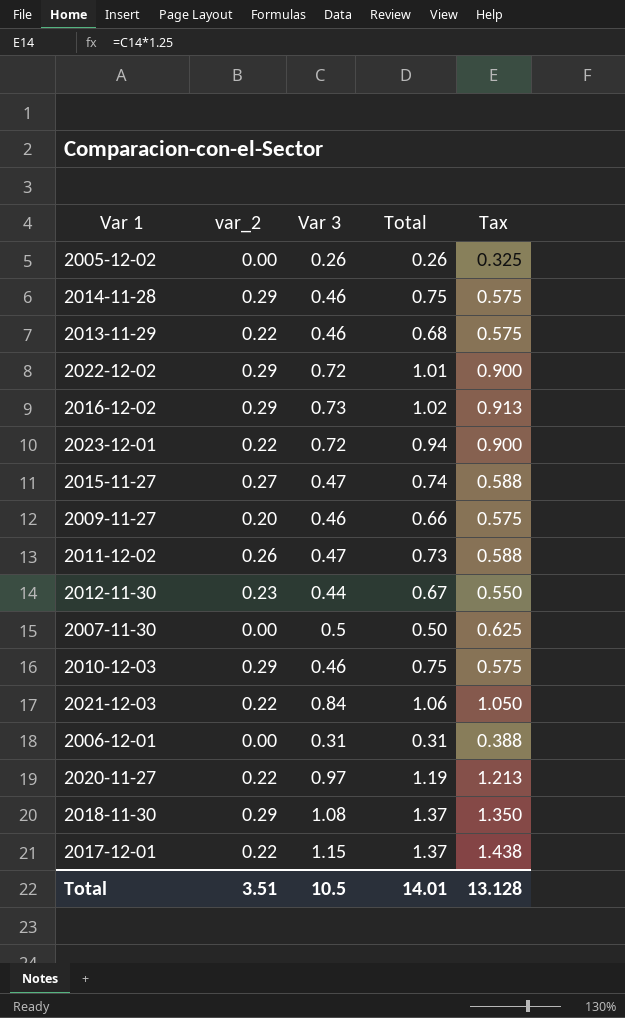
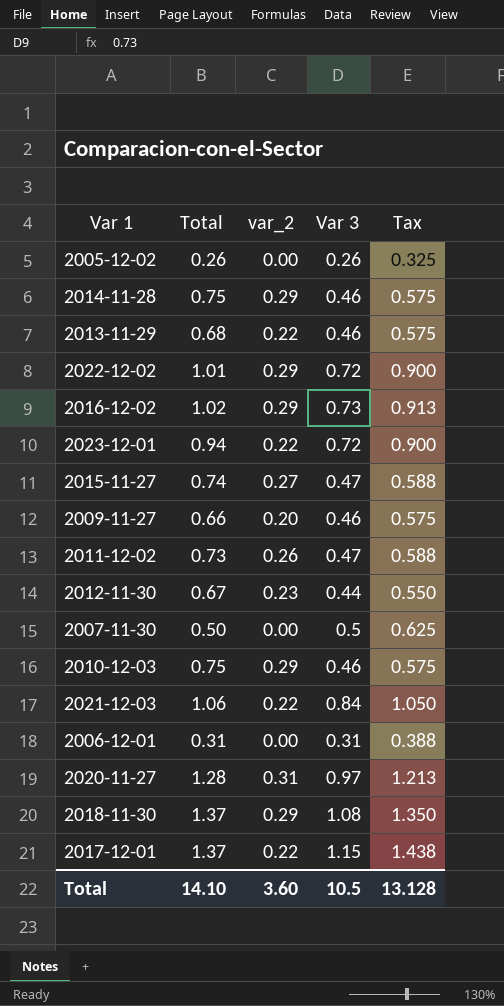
column Total | position: 4 -> 2
2020-11-27 | Total: 1.19 -> 1.28
2020-11-27 | var_2: 0.22 -> 0.31
Total | Total: 14.01 -> 14.10
Total | var_2: 3.51 -> 3.60

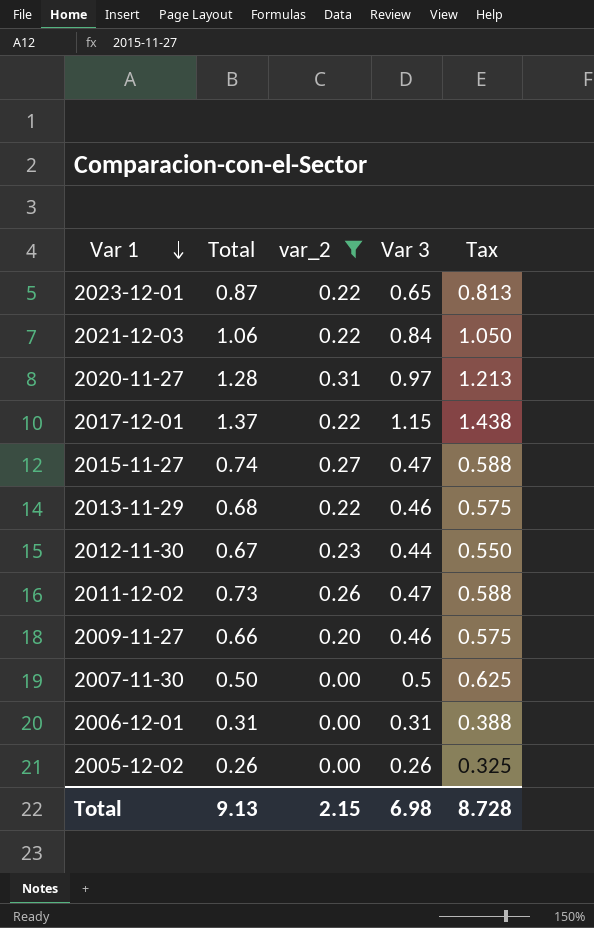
filter: none -> var_2 != 0.29
row order: none -> Var 1 descending
2023-12-01 | Total: 0.94 -> 0.87
2023-12-01 | Var 3: 0.72 -> 0.65
2023-12-01 | Tax: 0.900 -> 0.813
Total | Total: 14.10 -> 9.13
Total | var_2: 3.60 -> 2.15
Total | Var 3: 10.5 -> 6.98
Total | Tax: 13.128 -> 8.728

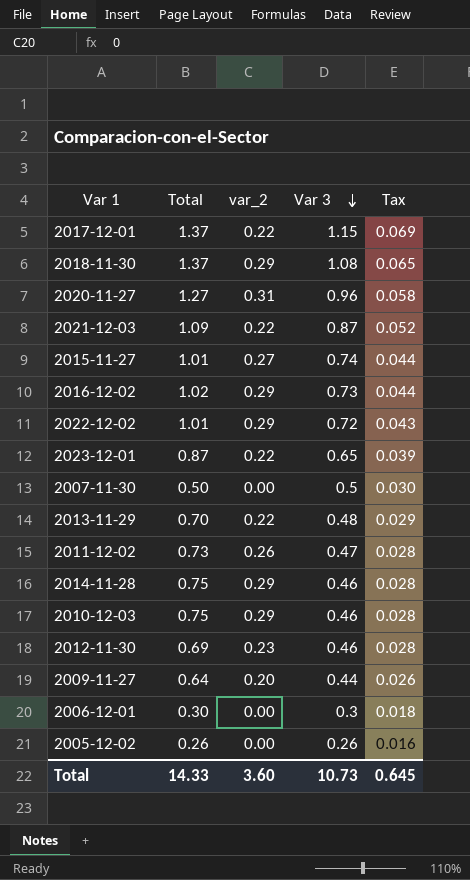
filter: var_2 != 0.29 -> none
row order: Var 1 descending -> Var 3 descending
column Tax | formula: [Var 3] * 1.25 -> [Var 3] * 0.06
2020-11-27 | Total: 1.28 -> 1.27
2020-11-27 | Var 3: 0.97 -> 0.96
2021-12-03 | Total: 1.06 -> 1.09
2021-12-03 | Var 3: 0.84 -> 0.87
2015-11-27 | Total: 0.74 -> 1.01
2015-11-27 | Var 3: 0.47 -> 0.74
2013-11-29 | Total: 0.68 -> 0.70
2013-11-29 | Var 3: 0.46 -> 0.48
2012-11-30 | Total: 0.67 -> 0.69
2012-11-30 | Var 3: 0.44 -> 0.46
2009-11-27 | Total: 0.66 -> 0.64
2009-11-27 | Var 3: 0.46 -> 0.44
2006-12-01 | Total: 0.31 -> 0.30
2006-12-01 | Var 3: 0.31 -> 0.3
Total | Total: 9.13 -> 14.33
Total | var_2: 2.15 -> 3.60
Total | Var 3: 6.98 -> 10.73
Total | Tax: 8.728 -> 0.645

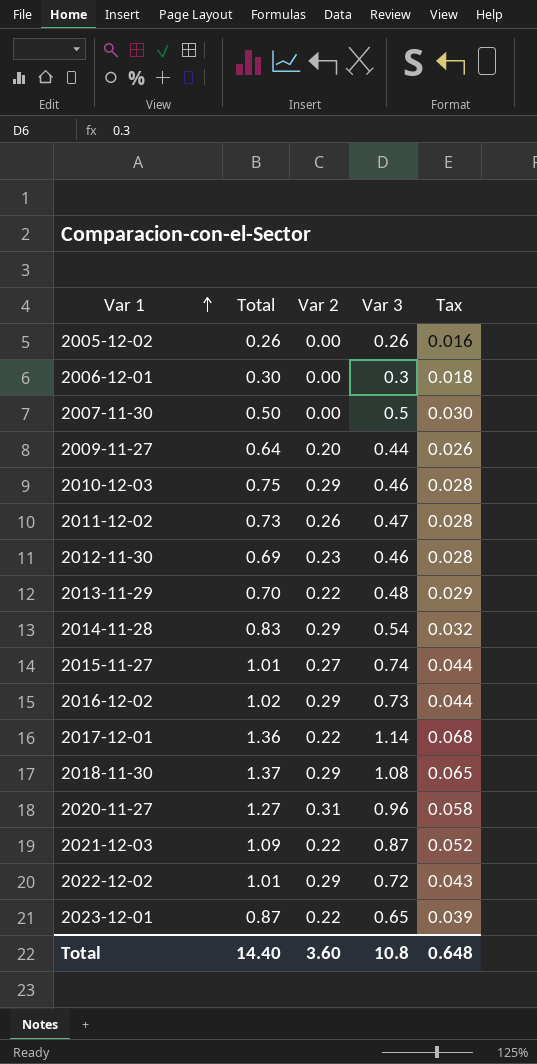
row order: Var 3 descending -> Var 1 ascending
column name: var_2 -> Var 2
2014-11-28 | Total: 0.75 -> 0.83
2014-11-28 | Var 3: 0.46 -> 0.54
2014-11-28 | Tax: 0.028 -> 0.032
2017-12-01 | Total: 1.37 -> 1.36
2017-12-01 | Var 3: 1.15 -> 1.14
2017-12-01 | Tax: 0.069 -> 0.068
Total | Total: 14.33 -> 14.40
Total | Var 3: 10.73 -> 10.8
Total | Tax: 0.645 -> 0.648

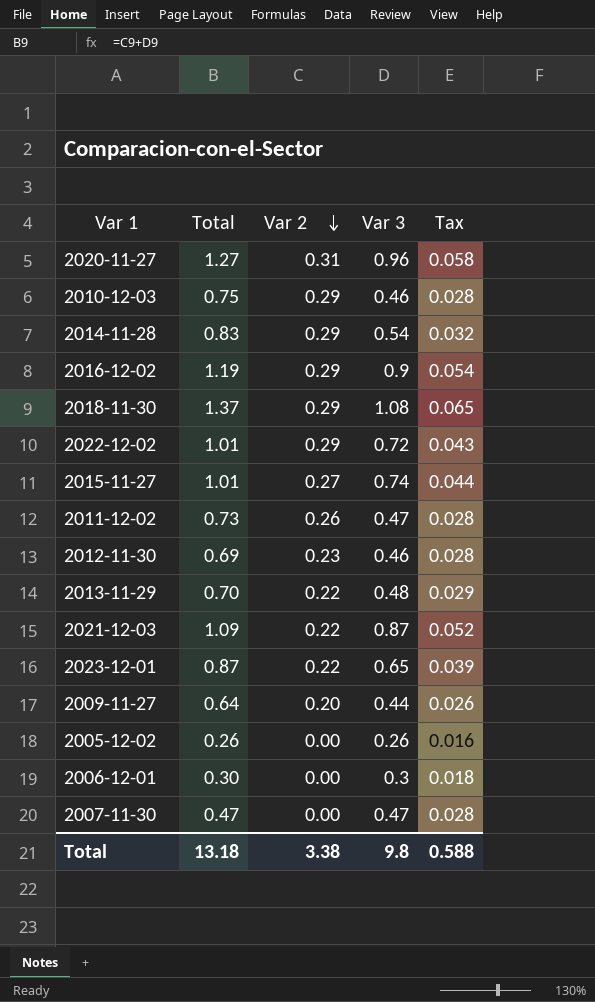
row order: Var 1 ascending -> Var 2 descending
row 2017-12-01: 1.36 | 0.22 | 1.14 | 0.068 -> none
2016-12-02 | Total: 1.02 -> 1.19
2016-12-02 | Var 3: 0.73 -> 0.9
2016-12-02 | Tax: 0.044 -> 0.054
2007-11-30 | Total: 0.50 -> 0.47
2007-11-30 | Var 3: 0.5 -> 0.47
2007-11-30 | Tax: 0.030 -> 0.028
Total | Total: 14.40 -> 13.18
Total | Var 2: 3.60 -> 3.38
Total | Var 3: 10.8 -> 9.8
Total | Tax: 0.648 -> 0.588

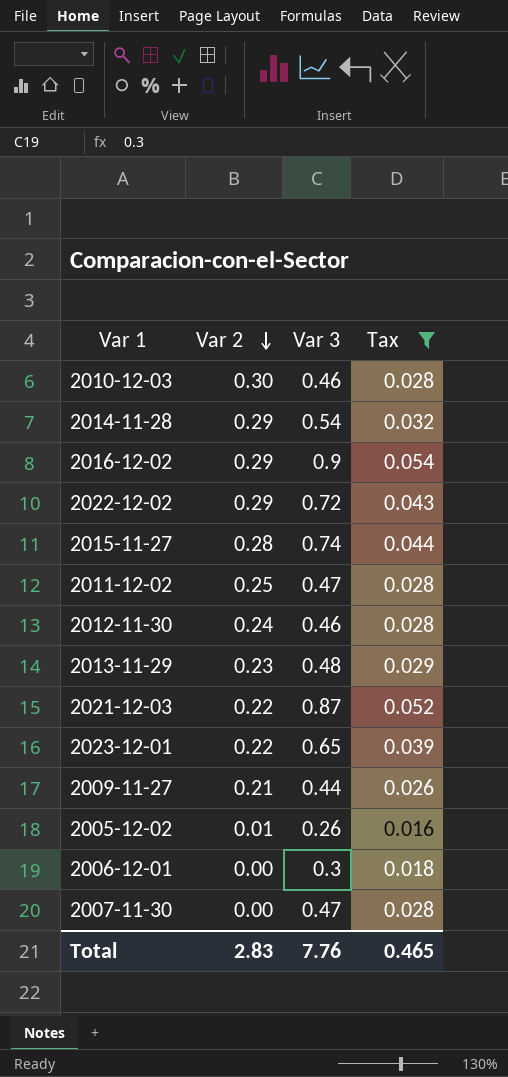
filter: none -> Tax <= 0.054
column Total | formula: [Var 2] + [Var 3] -> none
2010-12-03 | Var 2: 0.29 -> 0.30
2015-11-27 | Var 2: 0.27 -> 0.28
2011-12-02 | Var 2: 0.26 -> 0.25
2012-11-30 | Var 2: 0.23 -> 0.24
2013-11-29 | Var 2: 0.22 -> 0.23
2009-11-27 | Var 2: 0.20 -> 0.21
2005-12-02 | Var 2: 0.00 -> 0.01
Total | Var 2: 3.38 -> 2.83
Total | Var 3: 9.8 -> 7.76
Total | Tax: 0.588 -> 0.465

